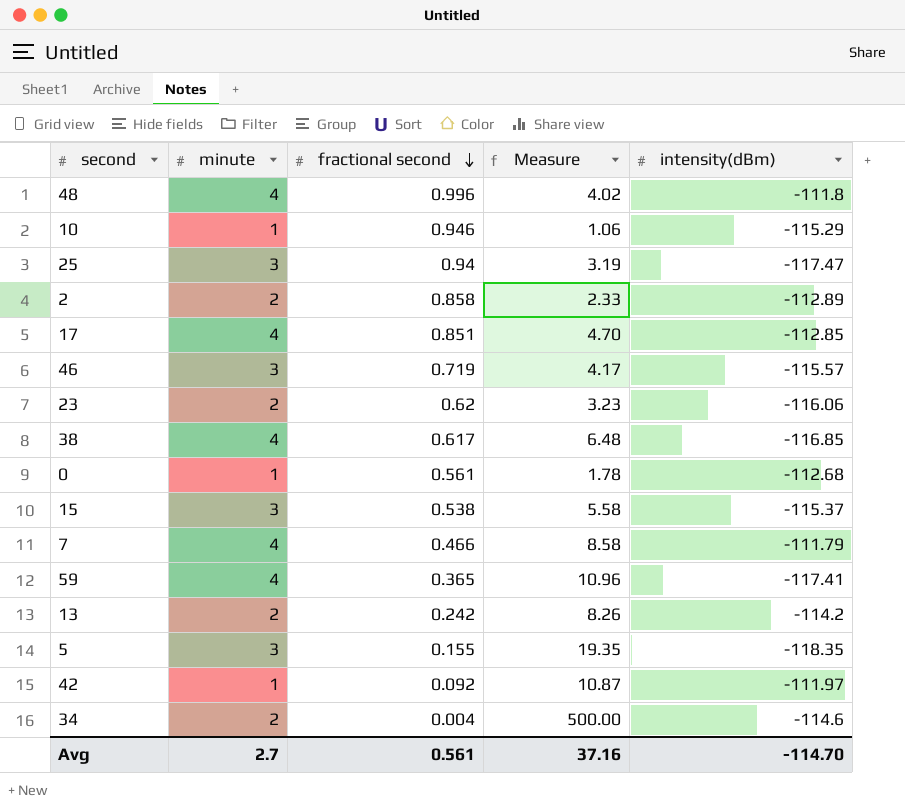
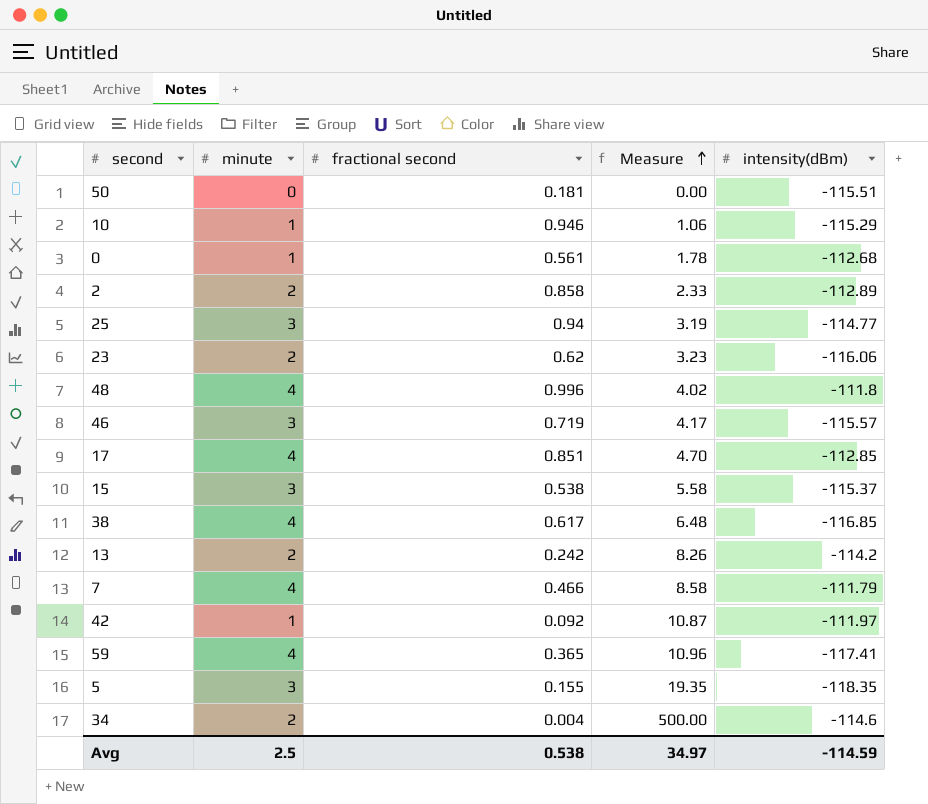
row order: fractional second descending -> Measure ascending
row 50: none -> 0 | 0.181 | 0.00 | -115.51
25 | intensity(dBm): -117.47 -> -114.77
Avg | minute: 2.7 -> 2.5
Avg | fractional second: 0.561 -> 0.538
Avg | Measure: 37.16 -> 34.97
Avg | intensity(dBm): -114.70 -> -114.59

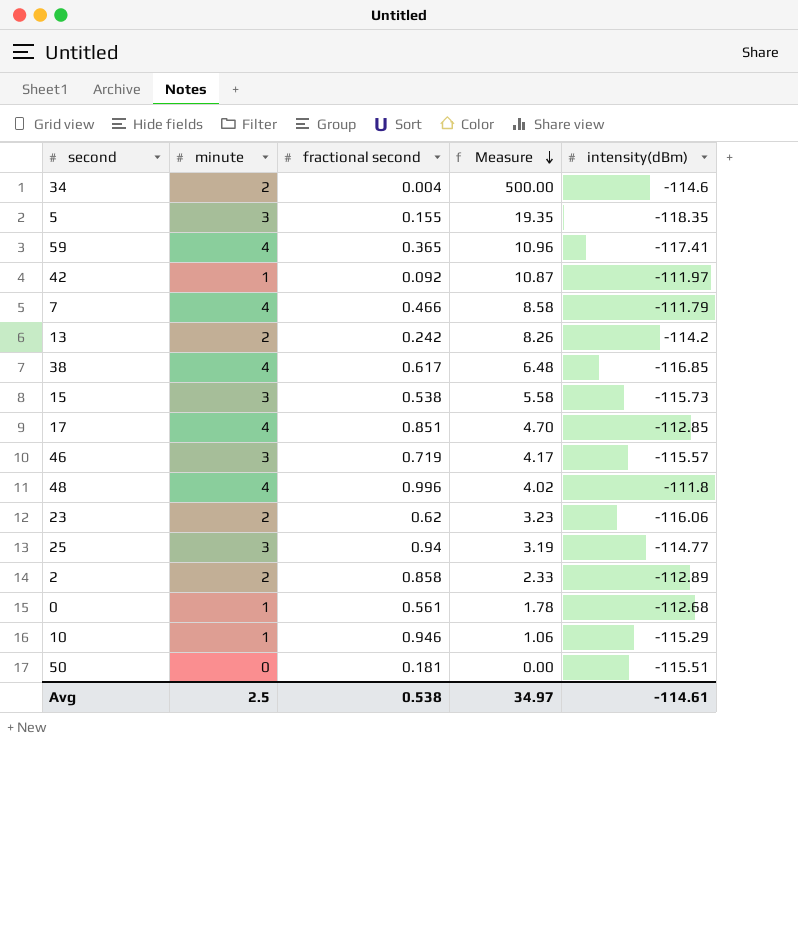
row order: Measure ascending -> Measure descending
15 | intensity(dBm): -115.37 -> -115.73
Avg | intensity(dBm): -114.59 -> -114.61

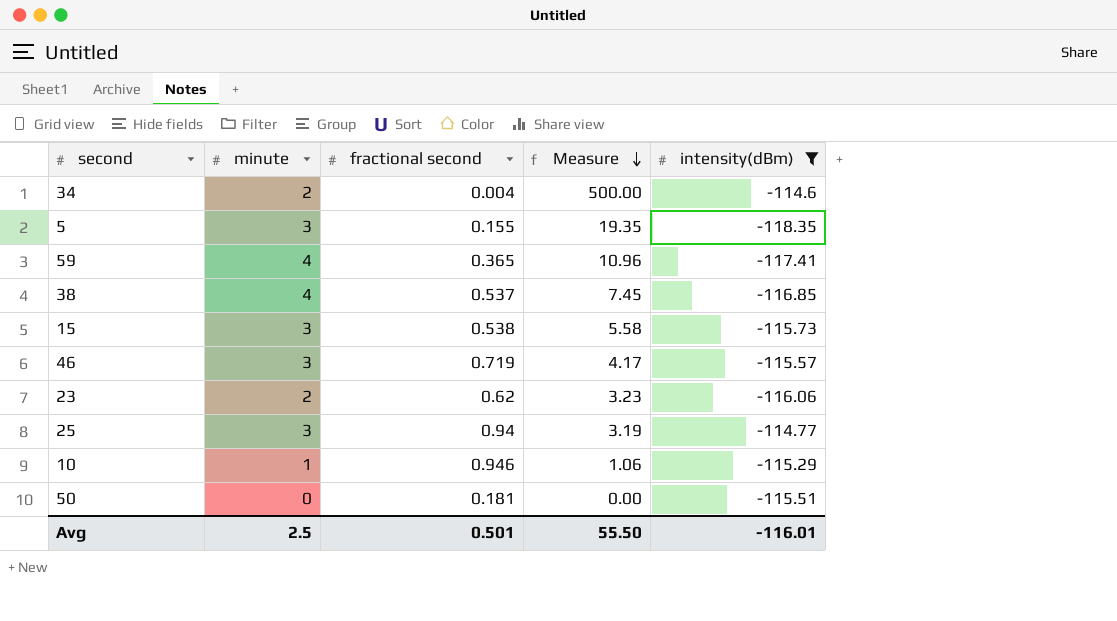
filter: none -> intensity(dBm) <= -114.6
38 | fractional second: 0.617 -> 0.537
38 | Measure: 6.48 -> 7.45
Avg | fractional second: 0.538 -> 0.501
Avg | Measure: 34.97 -> 55.50
Avg | intensity(dBm): -114.61 -> -116.01

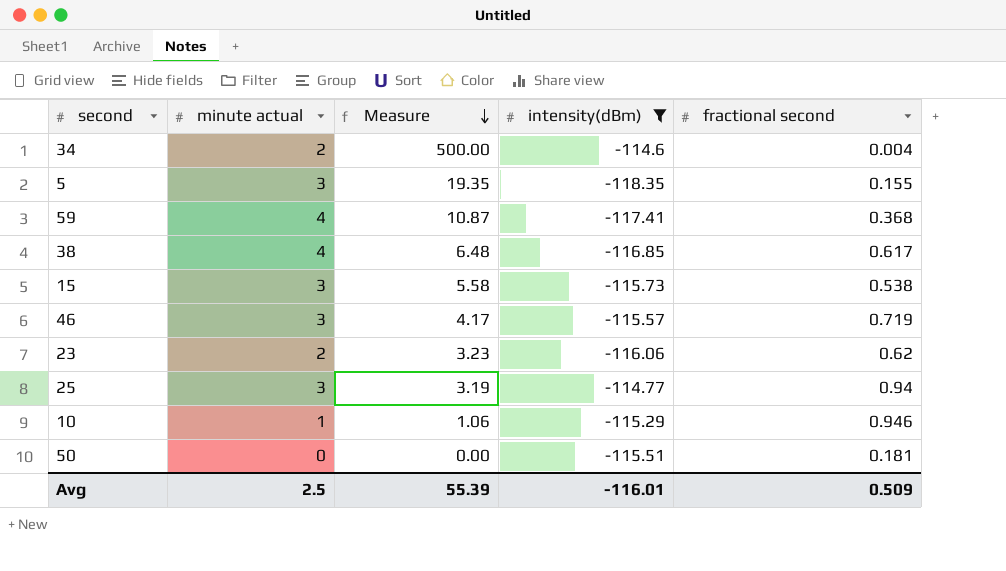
column name: minute -> minute actual
column fractional second | position: 3 -> 5
59 | Measure: 10.96 -> 10.87
59 | fractional second: 0.365 -> 0.368
38 | Measure: 7.45 -> 6.48
38 | fractional second: 0.537 -> 0.617
Avg | Measure: 55.50 -> 55.39
Avg | fractional second: 0.501 -> 0.509

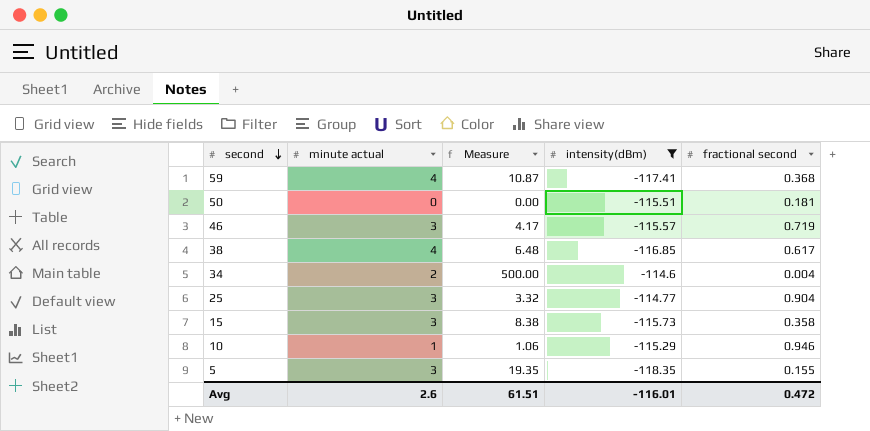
row order: Measure descending -> second descending
row 23: 2 | 3.23 | -116.06 | 0.62 -> none
25 | Measure: 3.19 -> 3.32
25 | fractional second: 0.94 -> 0.904
15 | Measure: 5.58 -> 8.38
15 | fractional second: 0.538 -> 0.358
Avg | minute actual: 2.5 -> 2.6
Avg | Measure: 55.39 -> 61.51
Avg | fractional second: 0.509 -> 0.472

